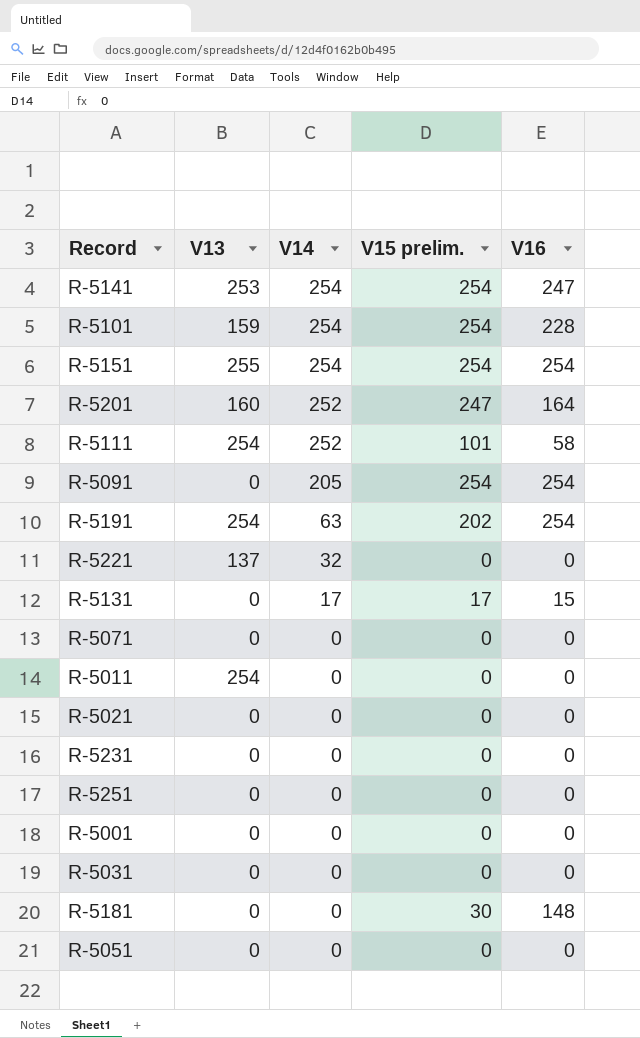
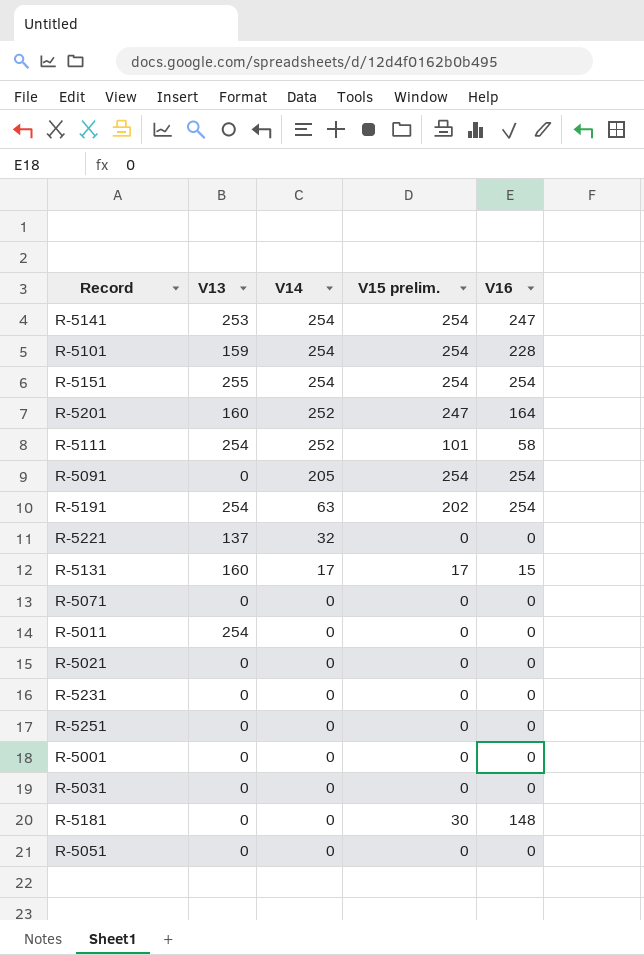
R-5131 | V13: 0 -> 160

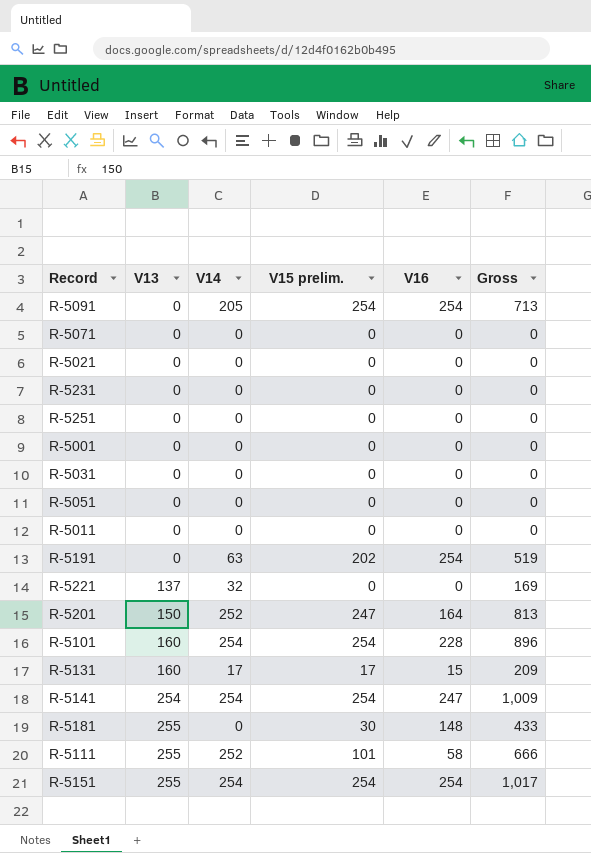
row order: V14 descending -> V13 ascending
column Gross | formula: none -> [V13] + [V14] + [V15 prelim.] + [V16]
R-5011 | V13: 254 -> 0
R-5191 | V13: 254 -> 0
R-5201 | V13: 160 -> 150
R-5101 | V13: 159 -> 160
R-5141 | V13: 253 -> 254
R-5181 | V13: 0 -> 255
R-5111 | V13: 254 -> 255

